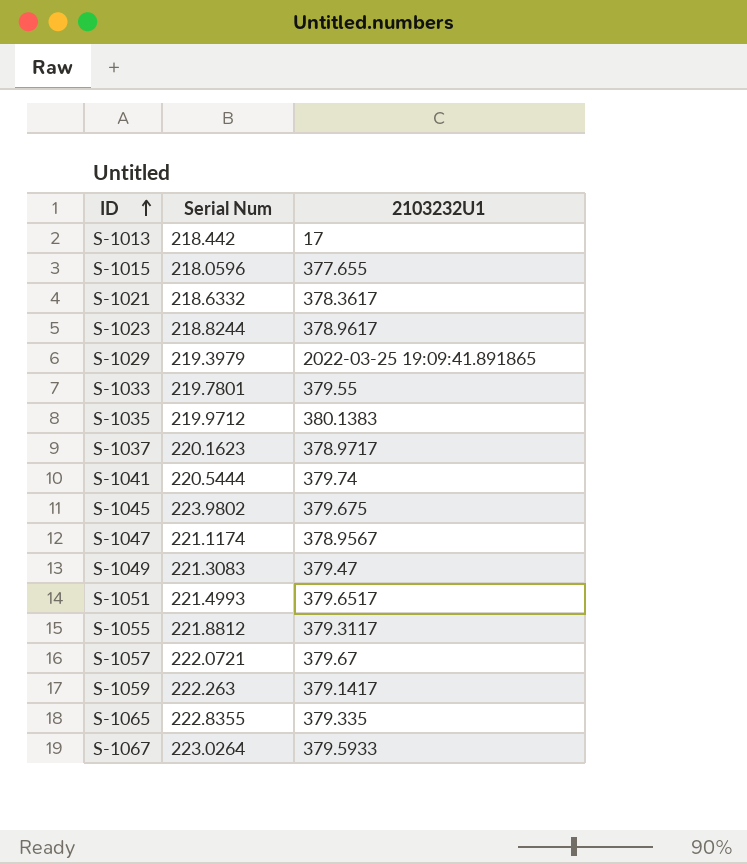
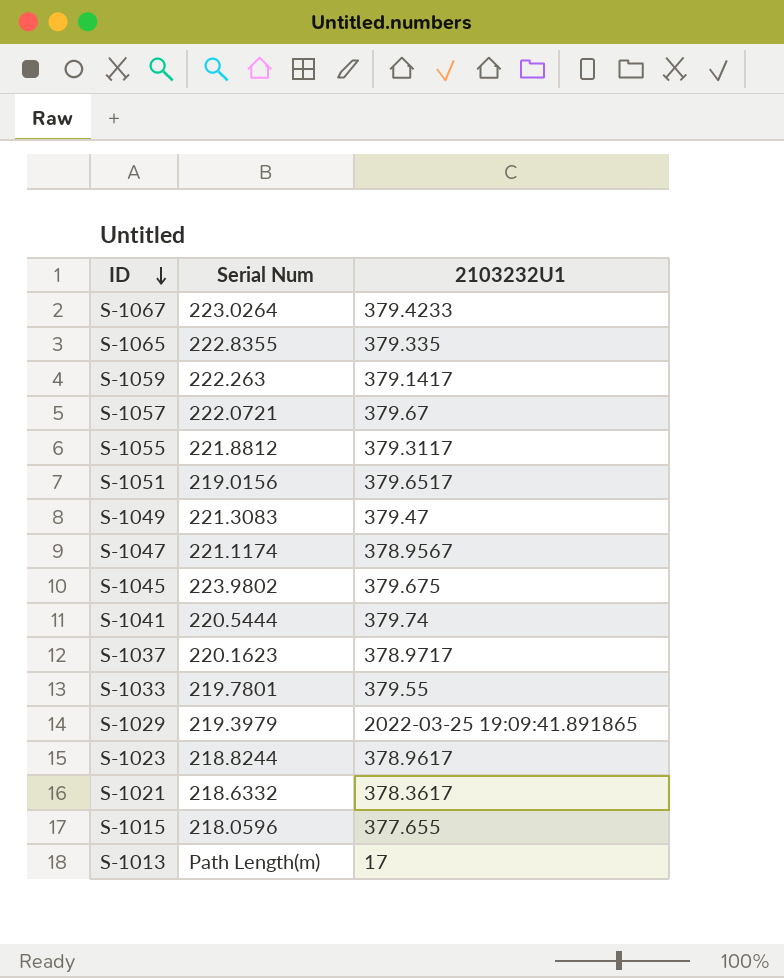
row order: ID ascending -> ID descending
row S-1035: 219.9712 | 380.1383 -> none
S-1067 | 2103232U1: 379.5933 -> 379.4233
S-1051 | Serial Num: 221.4993 -> 219.0156
S-1013 | Serial Num: 218.442 -> Path Length(m)

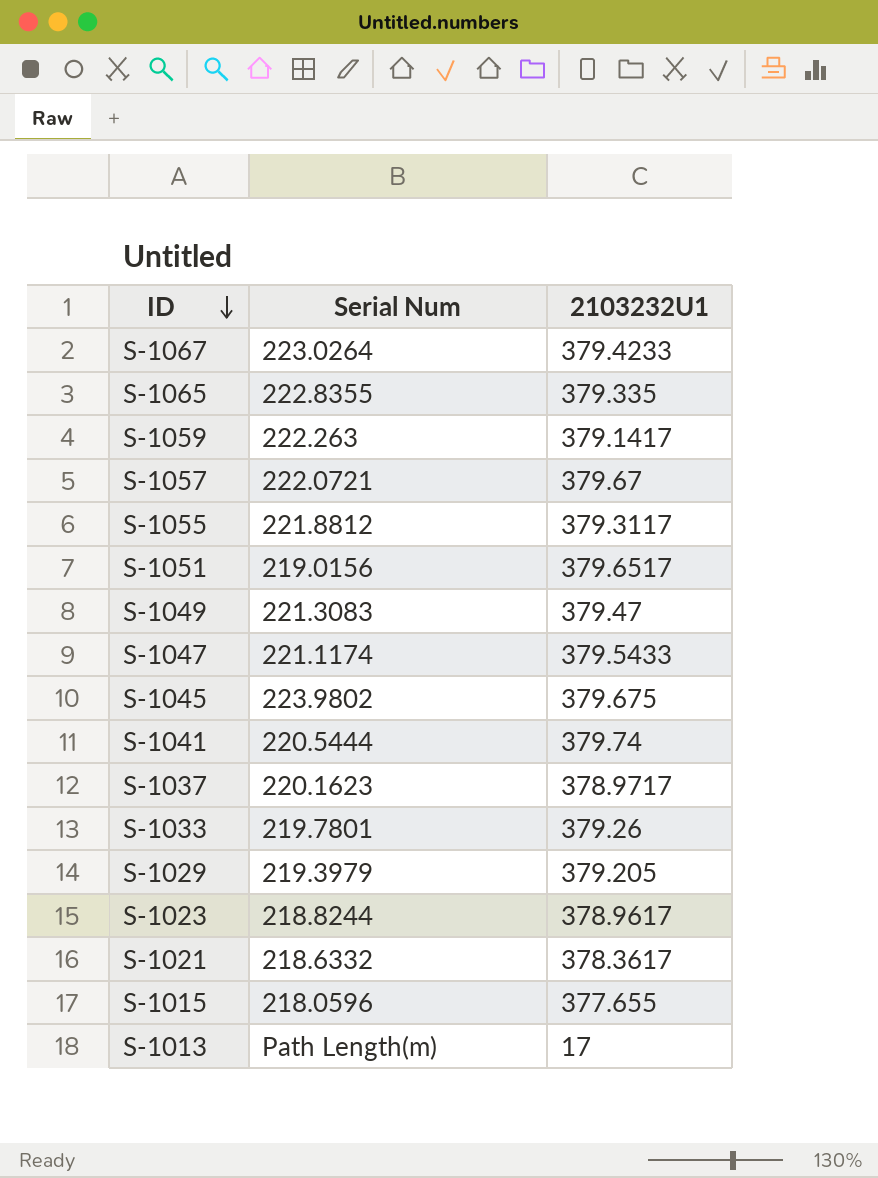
S-1047 | 2103232U1: 378.9567 -> 379.5433
S-1033 | 2103232U1: 379.55 -> 379.26
S-1029 | 2103232U1: 2022-03-25 19:09:41.891865 -> 379.205

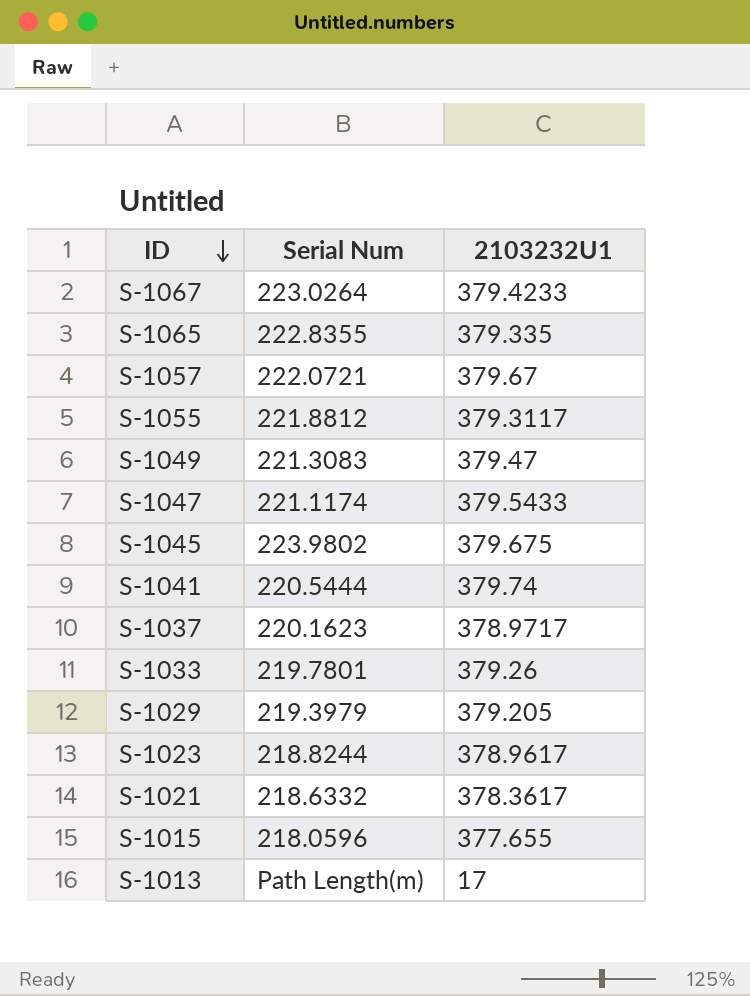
row S-1059: 222.263 | 379.1417 -> none
row S-1051: 219.0156 | 379.6517 -> none

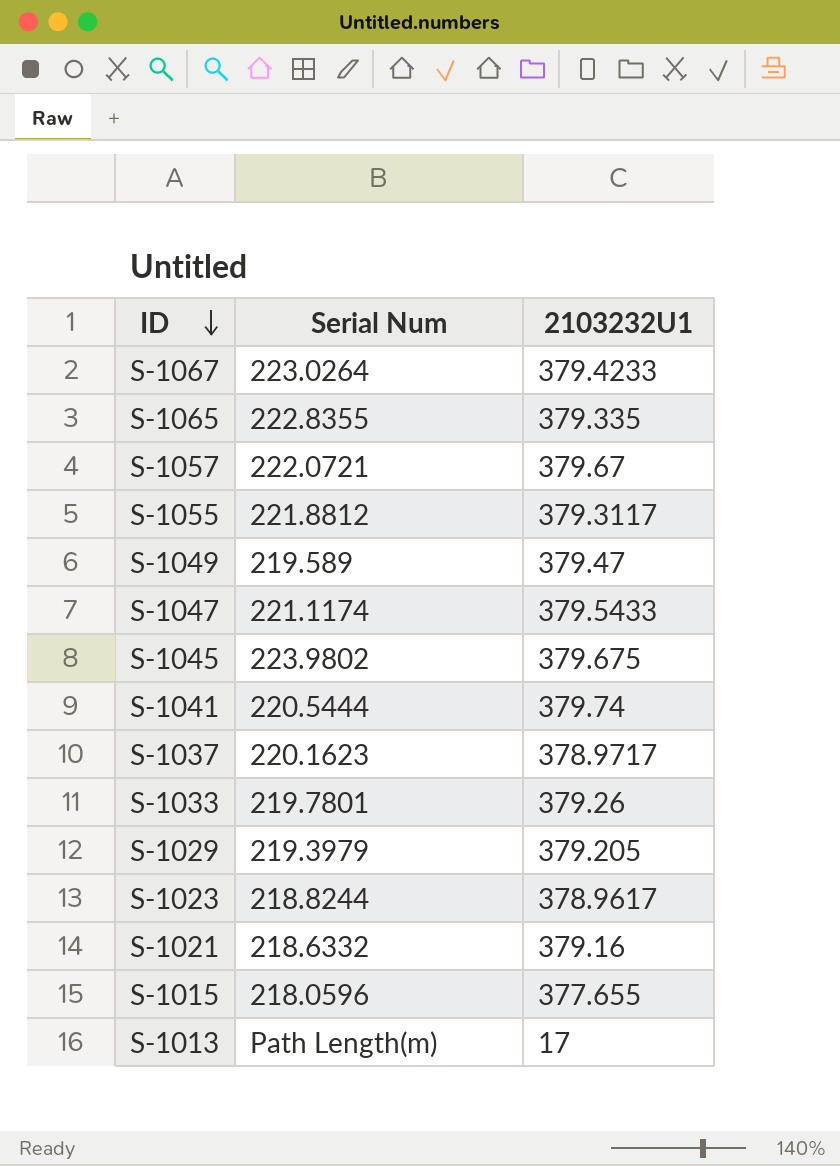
S-1049 | Serial Num: 221.3083 -> 219.589
S-1021 | 2103232U1: 378.3617 -> 379.16

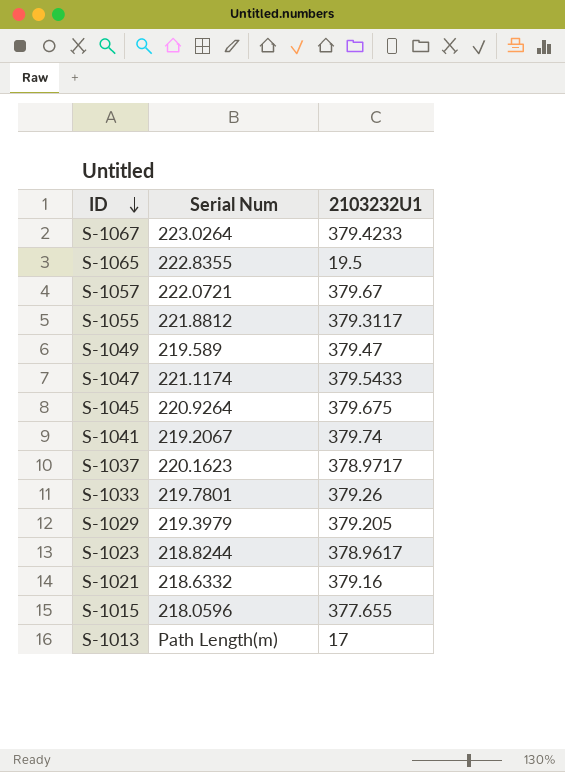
S-1065 | 2103232U1: 379.335 -> 19.5
S-1045 | Serial Num: 223.9802 -> 220.9264
S-1041 | Serial Num: 220.5444 -> 219.2067

